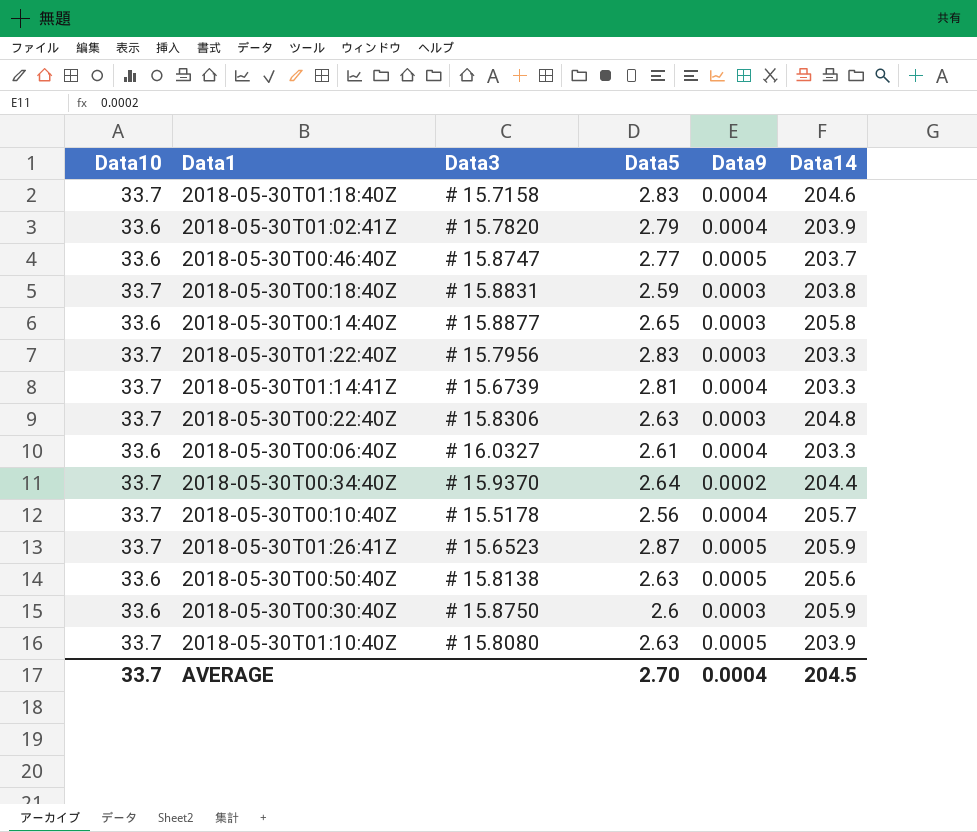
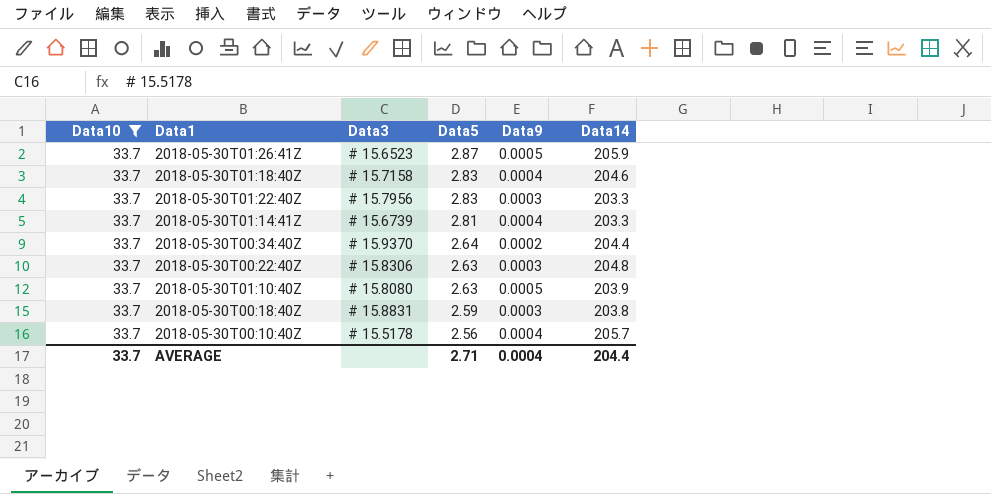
filter: none -> Data10 = 33.7
row order: none -> Data5 descending
AVERAGE | Data5: 2.70 -> 2.71
AVERAGE | Data14: 204.5 -> 204.4

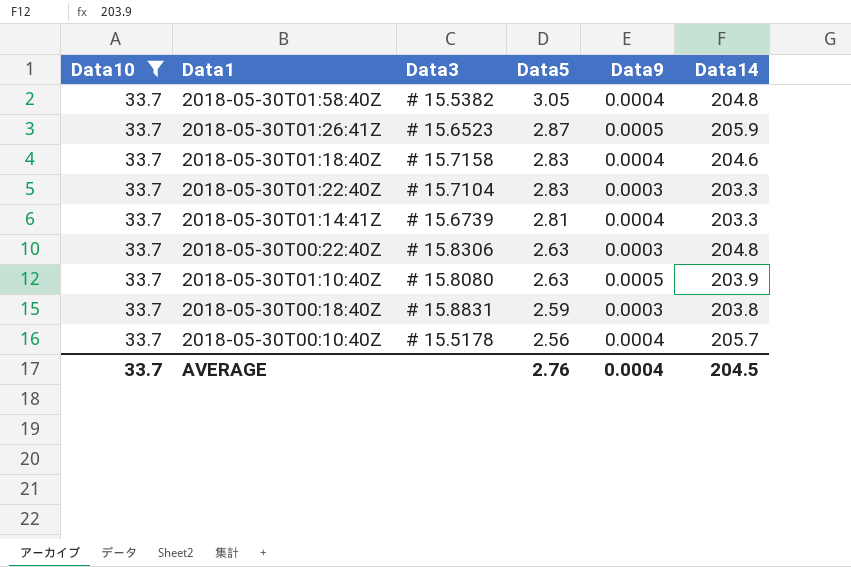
row 2018-05-30T00:34:40Z: 33.7 | # 15.9370 | 2.64 | 0.0002 | 204.4 -> none
row 2018-05-30T01:58:40Z: none -> 33.7 | # 15.5382 | 3.05 | 0.0004 | 204.8
2018-05-30T01:22:40Z | Data3: # 15.7956 -> # 15.7104
AVERAGE | Data5: 2.71 -> 2.76
AVERAGE | Data14: 204.4 -> 204.5

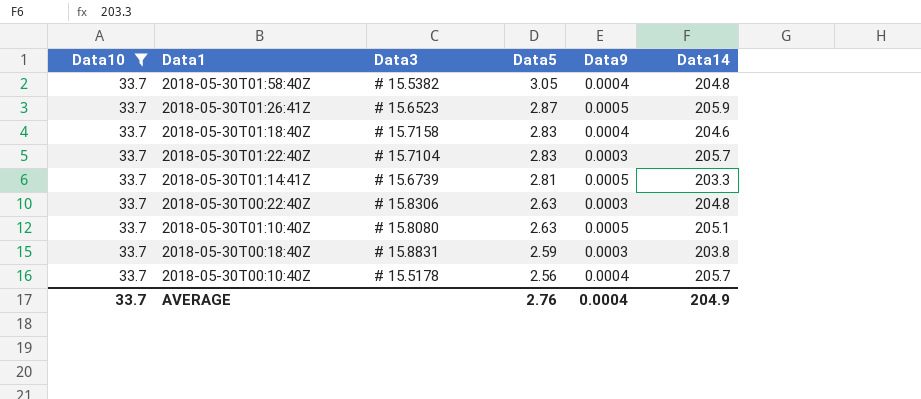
2018-05-30T01:22:40Z | Data14: 203.3 -> 205.7
2018-05-30T01:14:41Z | Data9: 0.0004 -> 0.0005
2018-05-30T01:10:40Z | Data14: 203.9 -> 205.1
AVERAGE | Data14: 204.5 -> 204.9

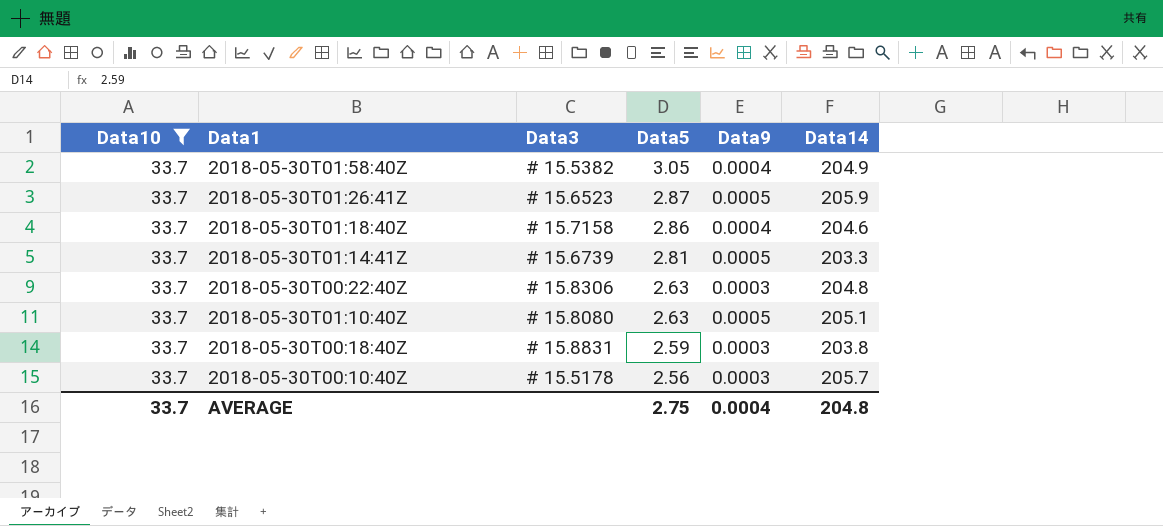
row 2018-05-30T01:22:40Z: 33.7 | # 15.7104 | 2.83 | 0.0003 | 205.7 -> none
2018-05-30T01:58:40Z | Data14: 204.8 -> 204.9
2018-05-30T01:18:40Z | Data5: 2.83 -> 2.86
2018-05-30T00:10:40Z | Data9: 0.0004 -> 0.0003
AVERAGE | Data5: 2.76 -> 2.75
AVERAGE | Data14: 204.9 -> 204.8

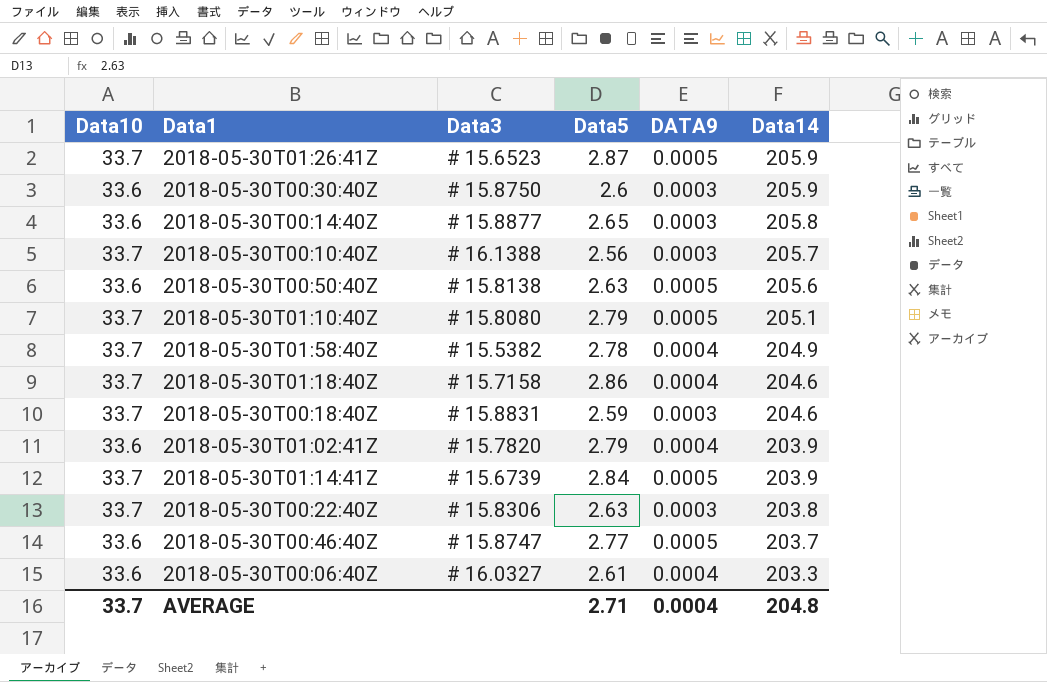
filter: Data10 = 33.7 -> none
row order: Data5 descending -> Data14 descending
column name: Data9 -> DATA9
2018-05-30T00:10:40Z | Data3: # 15.5178 -> # 16.1388
2018-05-30T01:10:40Z | Data5: 2.63 -> 2.79
2018-05-30T01:58:40Z | Data5: 3.05 -> 2.78
2018-05-30T00:18:40Z | Data14: 203.8 -> 204.6
2018-05-30T01:14:41Z | Data5: 2.81 -> 2.84
2018-05-30T01:14:41Z | Data14: 203.3 -> 203.9
2018-05-30T00:22:40Z | Data14: 204.8 -> 203.8
AVERAGE | Data5: 2.75 -> 2.71

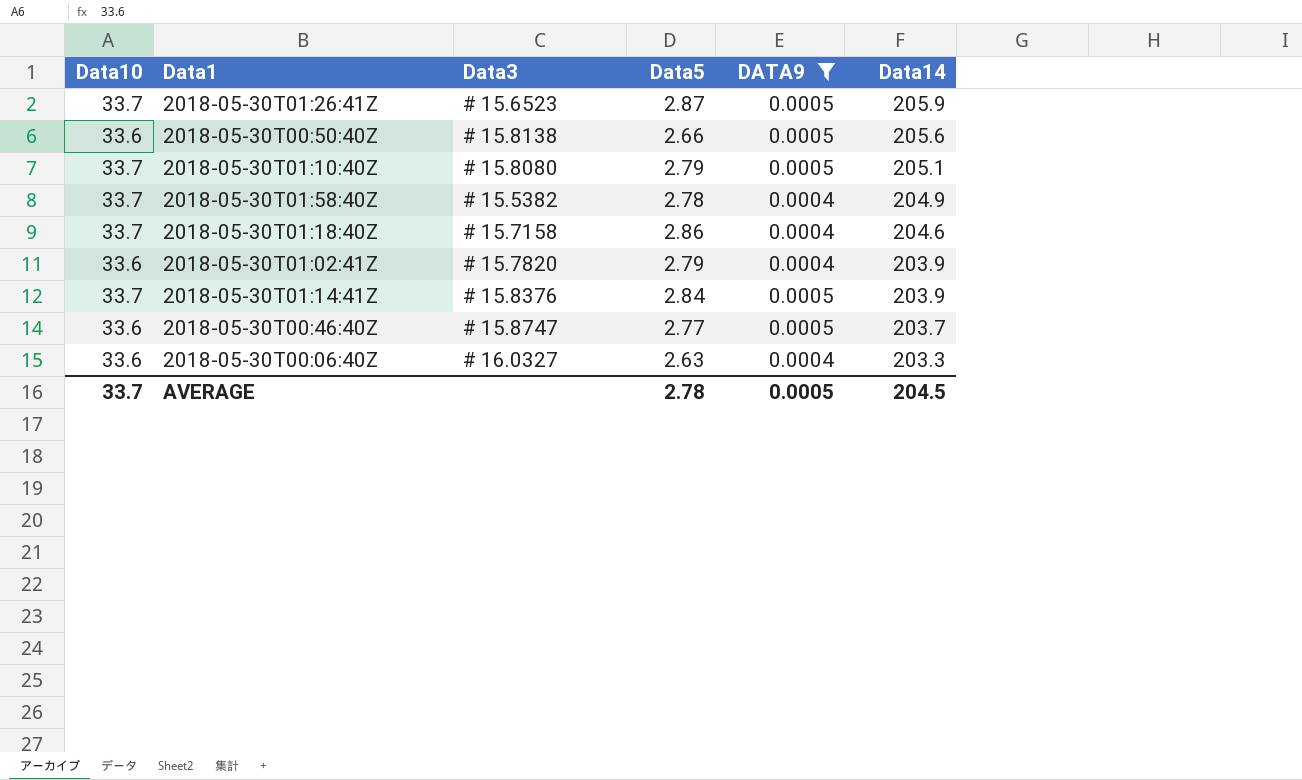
filter: none -> DATA9 != 0.0003
2018-05-30T00:50:40Z | Data5: 2.63 -> 2.66
2018-05-30T01:14:41Z | Data3: # 15.6739 -> # 15.8376
2018-05-30T00:06:40Z | Data5: 2.61 -> 2.63
AVERAGE | Data5: 2.71 -> 2.78
AVERAGE | DATA9: 0.0004 -> 0.0005
AVERAGE | Data14: 204.8 -> 204.5

